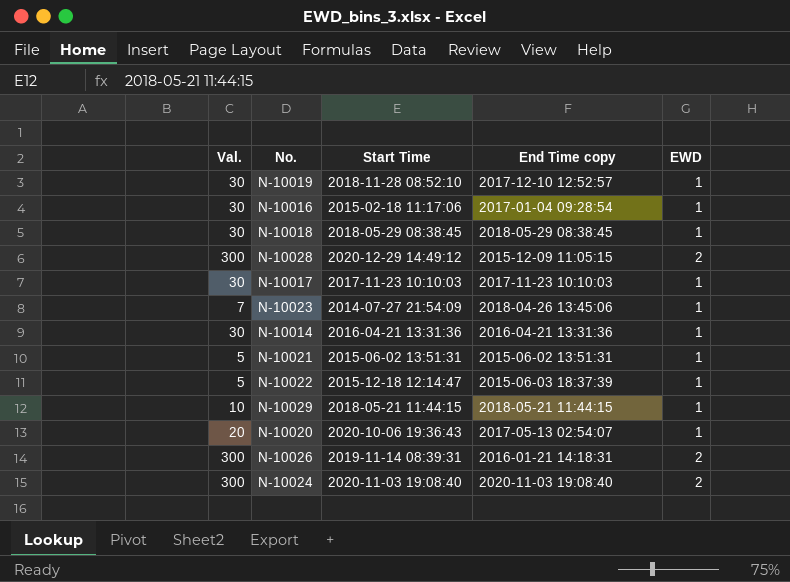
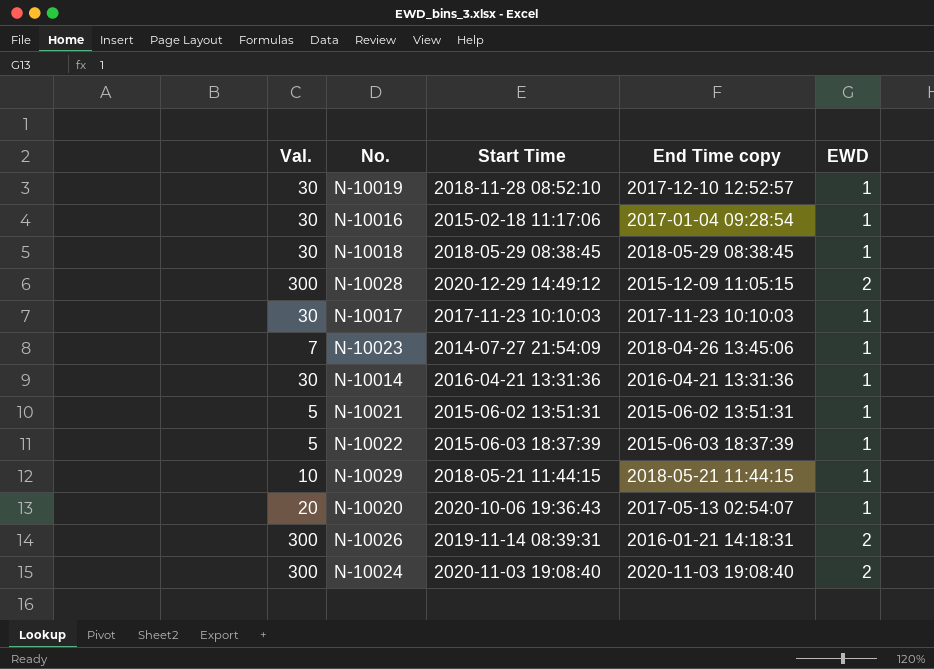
N-10022 | Start Time: 2015-12-18 12:14:47 -> 2015-06-03 18:37:39

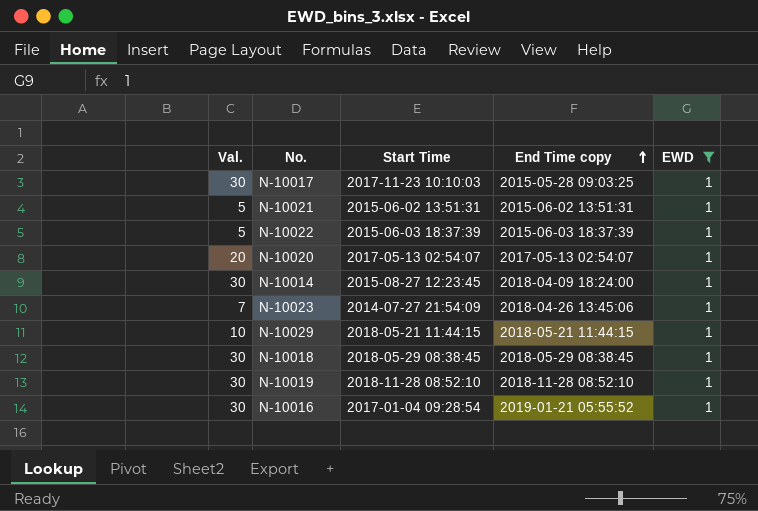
filter: none -> EWD = 1
row order: none -> End Time copy ascending
N-10017 | End Time copy: 2017-11-23 10:10:03 -> 2015-05-28 09:03:25
N-10020 | Start Time: 2020-10-06 19:36:43 -> 2017-05-13 02:54:07
N-10014 | Start Time: 2016-04-21 13:31:36 -> 2015-08-27 12:23:45
N-10014 | End Time copy: 2016-04-21 13:31:36 -> 2018-04-09 18:24:00
N-10019 | End Time copy: 2017-12-10 12:52:57 -> 2018-11-28 08:52:10
N-10016 | Start Time: 2015-02-18 11:17:06 -> 2017-01-04 09:28:54
N-10016 | End Time copy: 2017-01-04 09:28:54 -> 2019-01-21 05:55:52

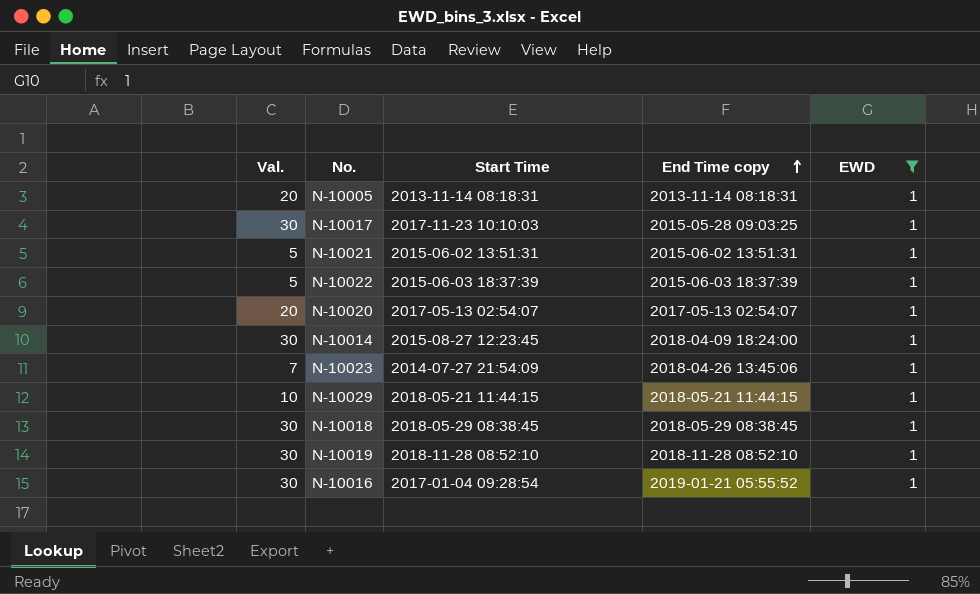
row N-10005: none -> 20 | 2013-11-14 08:18:31 | 2013-11-14 08:18:31 | 1

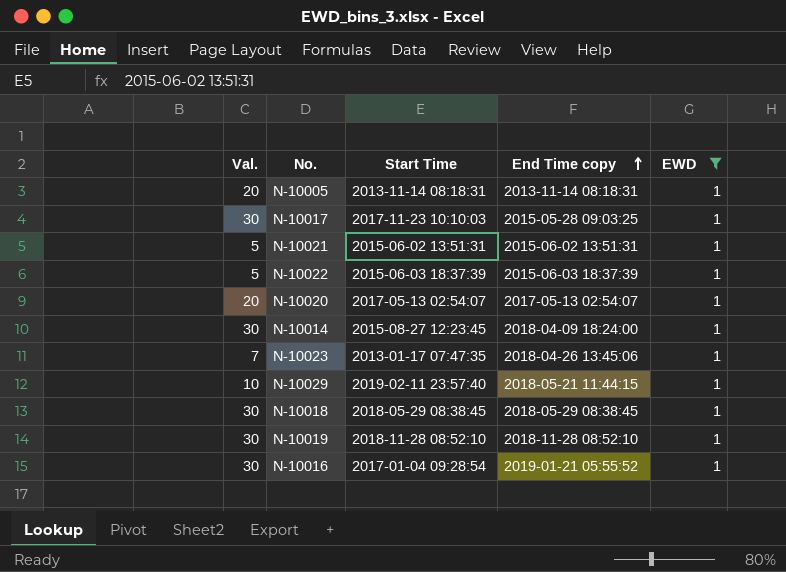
N-10023 | Start Time: 2014-07-27 21:54:09 -> 2013-01-17 07:47:35
N-10029 | Start Time: 2018-05-21 11:44:15 -> 2019-02-11 23:57:40

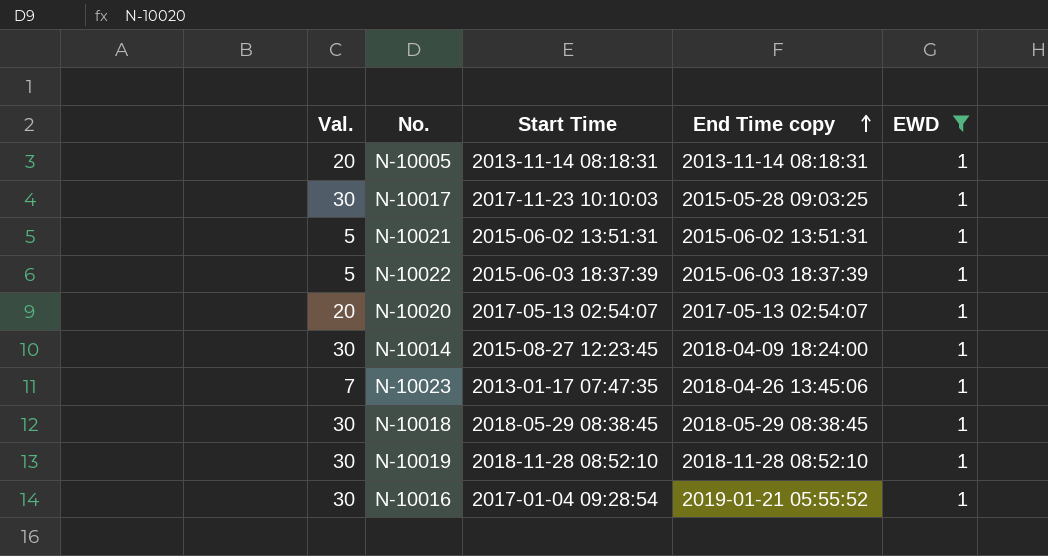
row N-10029: 10 | 2019-02-11 23:57:40 | 2018-05-21 11:44:15 | 1 -> none

